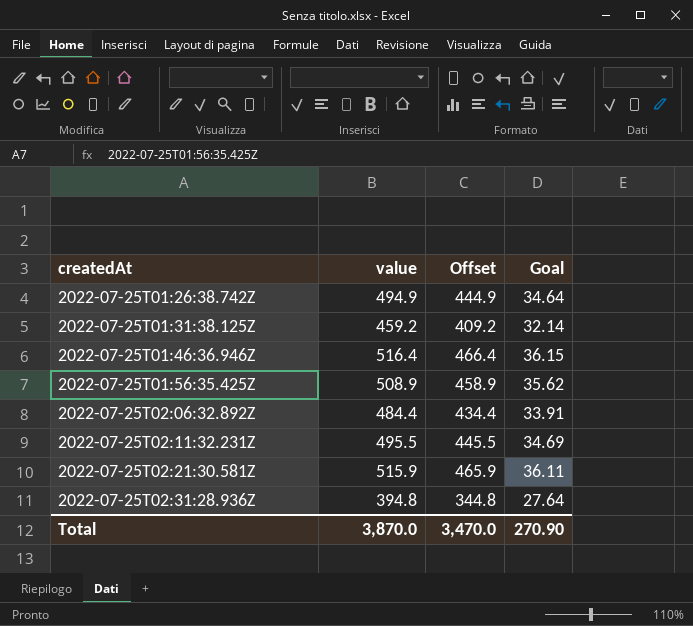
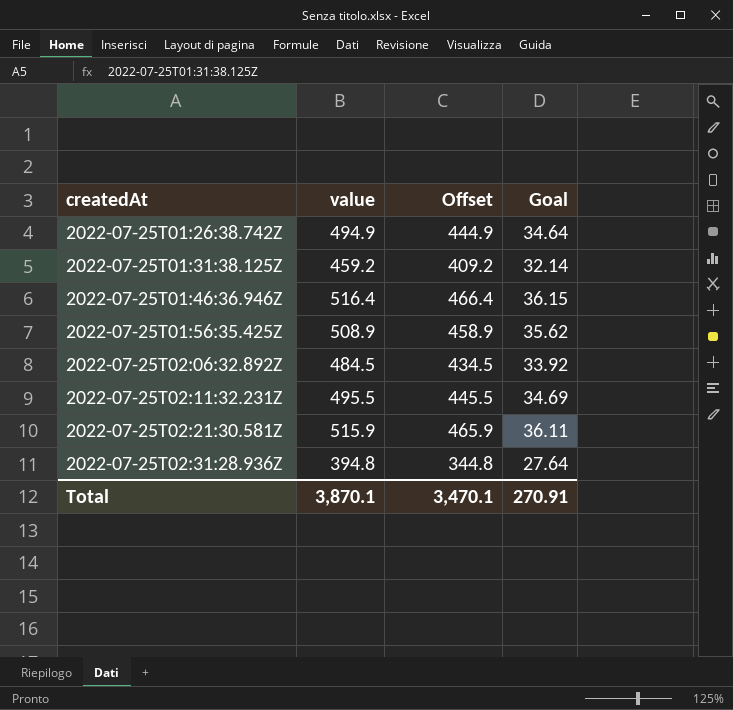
2022-07-25T02:06:32.892Z | value: 484.4 -> 484.5
2022-07-25T02:06:32.892Z | Offset: 434.4 -> 434.5
2022-07-25T02:06:32.892Z | Goal: 33.91 -> 33.92
Total | value: 3,870.0 -> 3,870.1
Total | Offset: 3,470.0 -> 3,470.1
Total | Goal: 270.90 -> 270.91

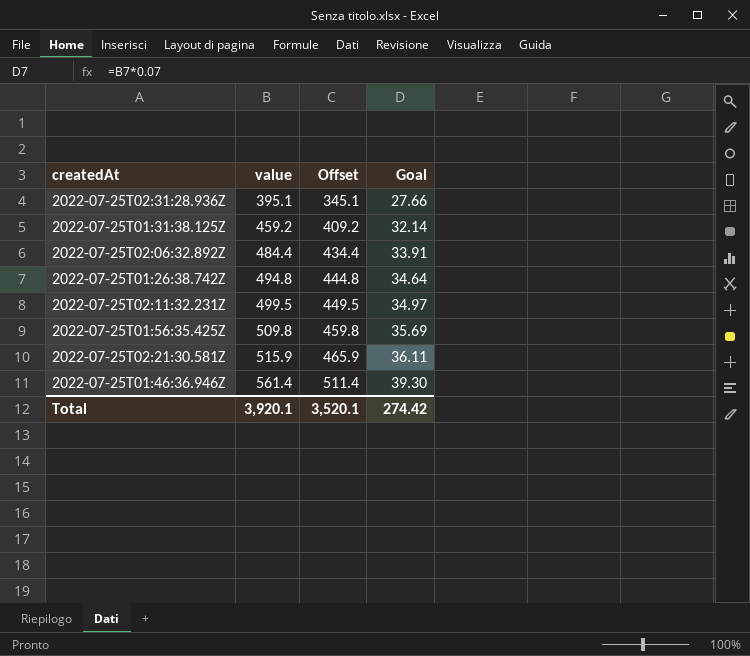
row order: createdAt ascending -> value ascending
2022-07-25T02:31:28.936Z | value: 394.8 -> 395.1
2022-07-25T02:31:28.936Z | Offset: 344.8 -> 345.1
2022-07-25T02:31:28.936Z | Goal: 27.64 -> 27.66
2022-07-25T02:06:32.892Z | value: 484.5 -> 484.4
2022-07-25T02:06:32.892Z | Offset: 434.5 -> 434.4
2022-07-25T02:06:32.892Z | Goal: 33.92 -> 33.91
2022-07-25T01:26:38.742Z | value: 494.9 -> 494.8
2022-07-25T01:26:38.742Z | Offset: 444.9 -> 444.8
2022-07-25T02:11:32.231Z | value: 495.5 -> 499.5
2022-07-25T02:11:32.231Z | Offset: 445.5 -> 449.5
2022-07-25T02:11:32.231Z | Goal: 34.69 -> 34.97
2022-07-25T01:56:35.425Z | value: 508.9 -> 509.8
2022-07-25T01:56:35.425Z | Offset: 458.9 -> 459.8
2022-07-25T01:56:35.425Z | Goal: 35.62 -> 35.69
2022-07-25T01:46:36.946Z | value: 516.4 -> 561.4
2022-07-25T01:46:36.946Z | Offset: 466.4 -> 511.4
2022-07-25T01:46:36.946Z | Goal: 36.15 -> 39.30
Total | value: 3,870.1 -> 3,920.1
Total | Offset: 3,470.1 -> 3,520.1
Total | Goal: 270.91 -> 274.42

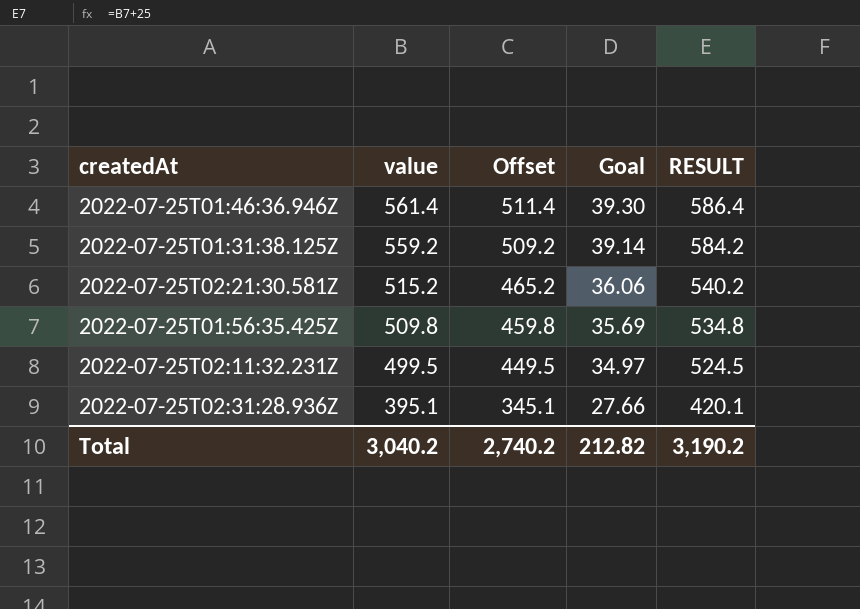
row order: value ascending -> value descending
column RESULT | formula: none -> [value] + 25
row 2022-07-25T02:06:32.892Z: 484.4 | 434.4 | 33.91 -> none
row 2022-07-25T01:26:38.742Z: 494.8 | 444.8 | 34.64 -> none
2022-07-25T01:31:38.125Z | value: 459.2 -> 559.2
2022-07-25T01:31:38.125Z | Offset: 409.2 -> 509.2
2022-07-25T01:31:38.125Z | Goal: 32.14 -> 39.14
2022-07-25T02:21:30.581Z | value: 515.9 -> 515.2
2022-07-25T02:21:30.581Z | Offset: 465.9 -> 465.2
2022-07-25T02:21:30.581Z | Goal: 36.11 -> 36.06
Total | value: 3,920.1 -> 3,040.2
Total | Offset: 3,520.1 -> 2,740.2
Total | Goal: 274.42 -> 212.82

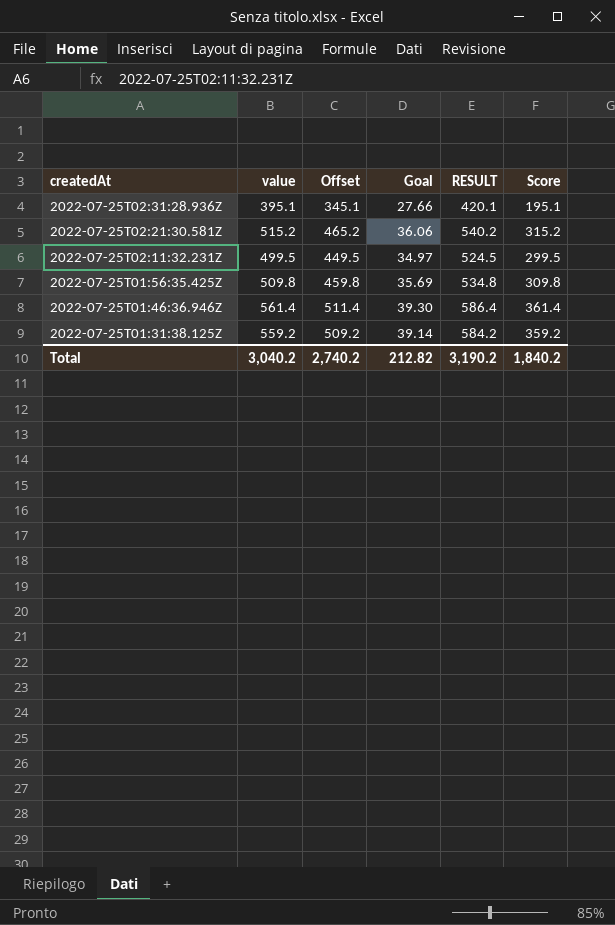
row order: value descending -> createdAt descending
column Score | formula: none -> [value] - 200

